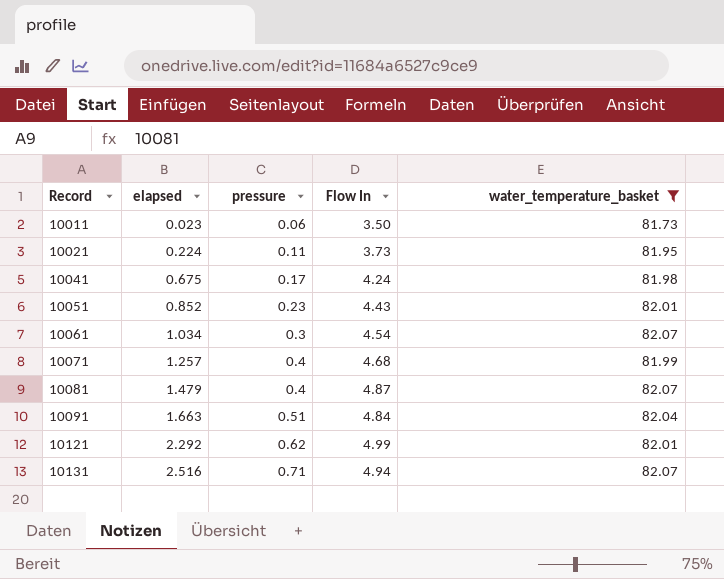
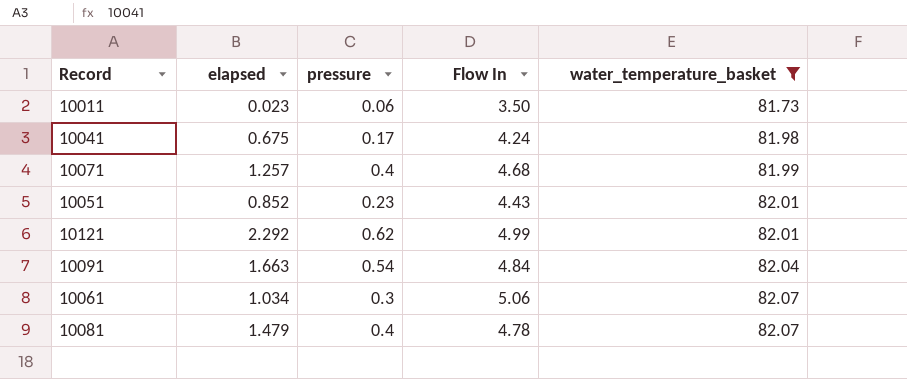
row order: Record ascending -> water_temperature_basket ascending
row 10021: 0.224 | 0.11 | 3.73 | 81.95 -> none
row 10131: 2.516 | 0.71 | 4.94 | 82.07 -> none
10091 | pressure: 0.51 -> 0.54
10061 | Flow In: 4.54 -> 5.06
10081 | Flow In: 4.87 -> 4.78

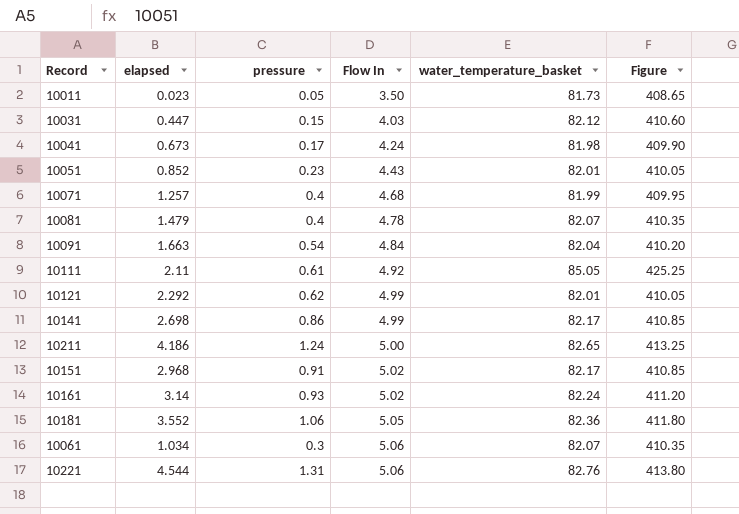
filter: water_temperature_basket <= 82.07 -> none
row order: water_temperature_basket ascending -> Flow In ascending
column Figure | formula: none -> [water_temperature_basket] * 5
10011 | pressure: 0.06 -> 0.05
10041 | elapsed: 0.675 -> 0.673

